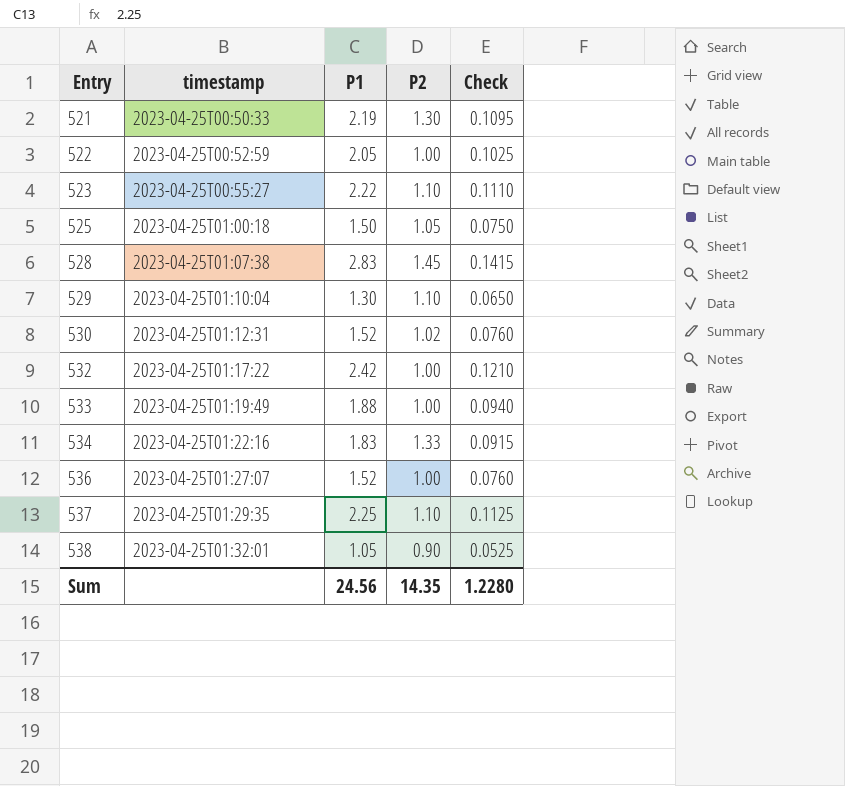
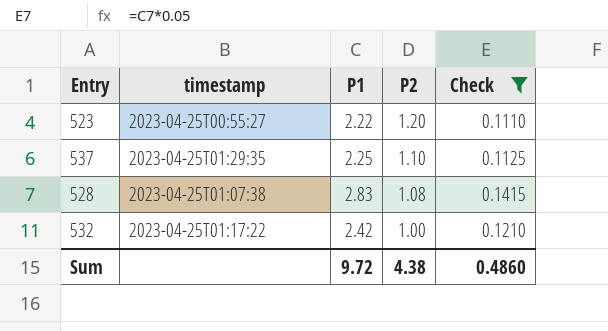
filter: none -> Check >= 0.1110
row order: Entry ascending -> P2 descending
523 | P2: 1.10 -> 1.20
528 | P2: 1.45 -> 1.08
Sum | P1: 24.56 -> 9.72
Sum | P2: 14.35 -> 4.38
Sum | Check: 1.2280 -> 0.4860

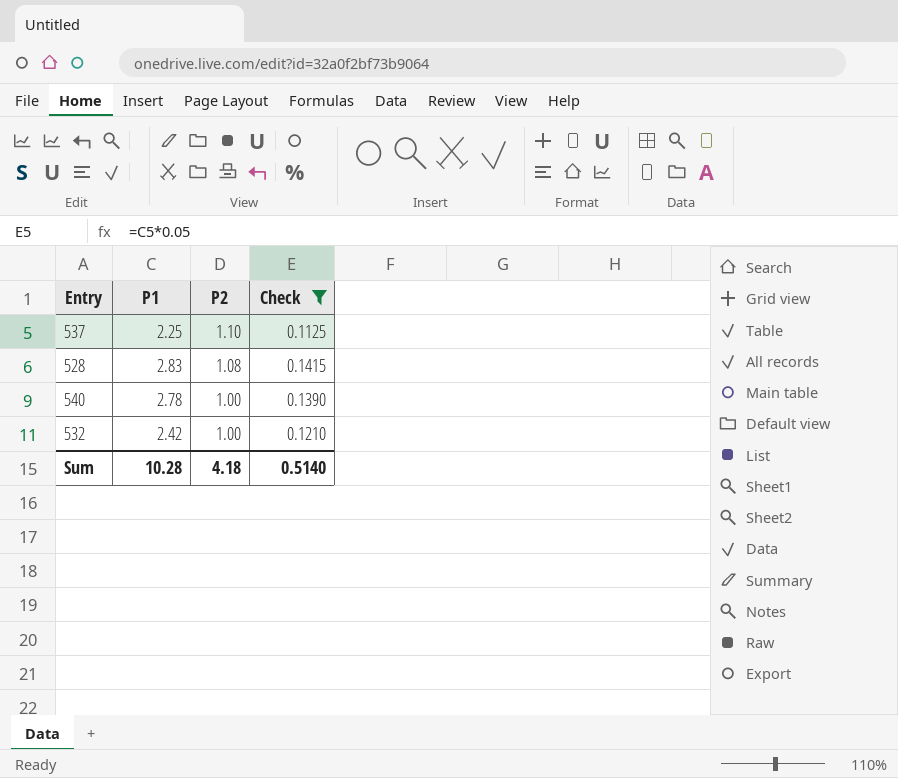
column timestamp | position: 2 -> none
row 523: 2023-04-25T00:55:27 | 2.22 | 1.20 | 0.1110 -> none
row 540: none -> 2.78 | 1.00 | 0.1390
Sum | P1: 9.72 -> 10.28
Sum | P2: 4.38 -> 4.18
Sum | Check: 0.4860 -> 0.5140

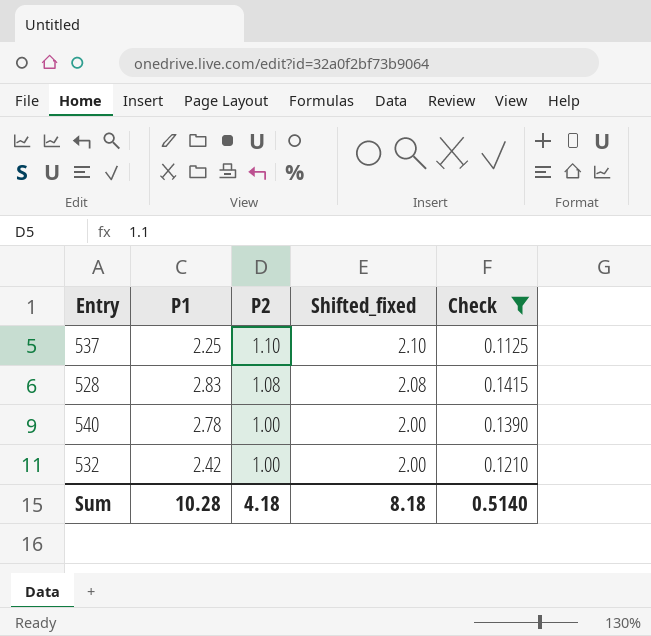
column Shifted_fixed | formula: none -> [P2] + 1

